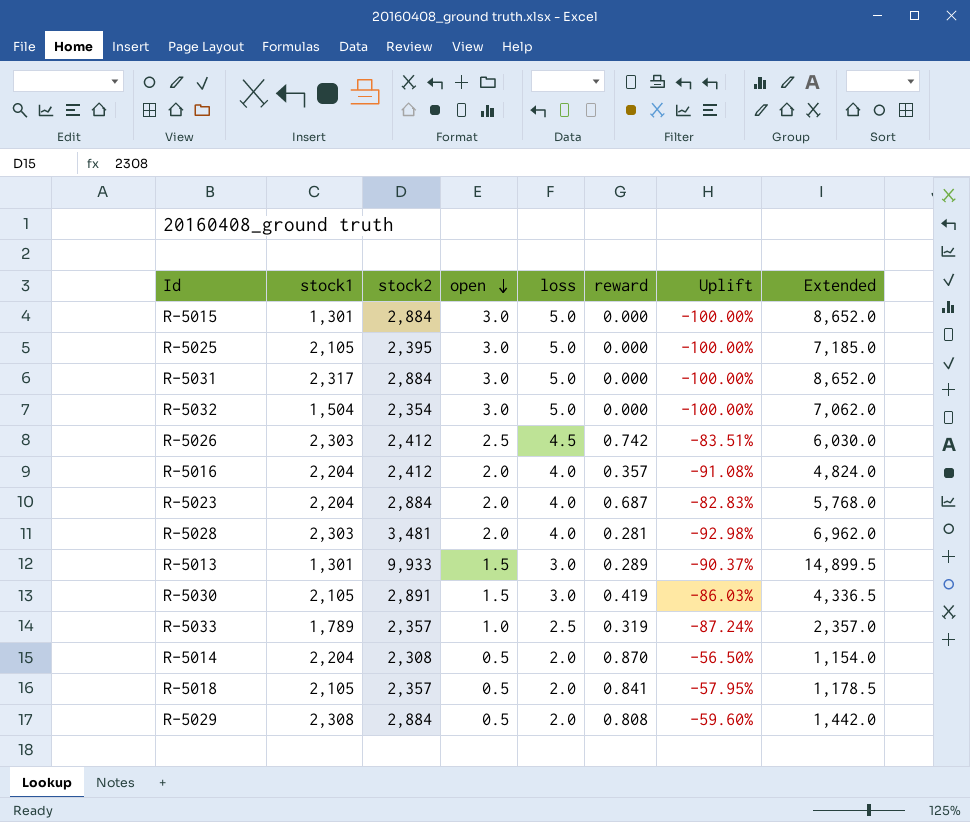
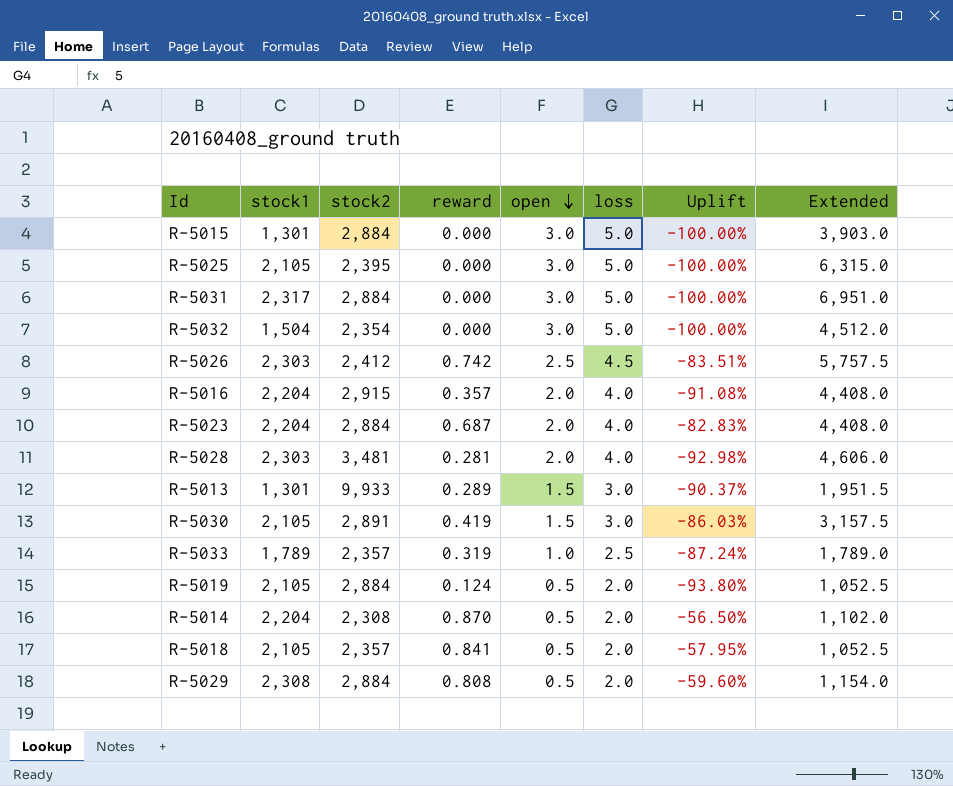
column reward | position: 6 -> 4
column Extended | formula: [stock2] * [open] -> [stock1] * [open]
R-5016 | stock2: 2,412 -> 2,915
row R-5019: none -> 2,105 | 2,884 | 0.124 | 0.5 | 2.0 | -93.80% | 1,052.5

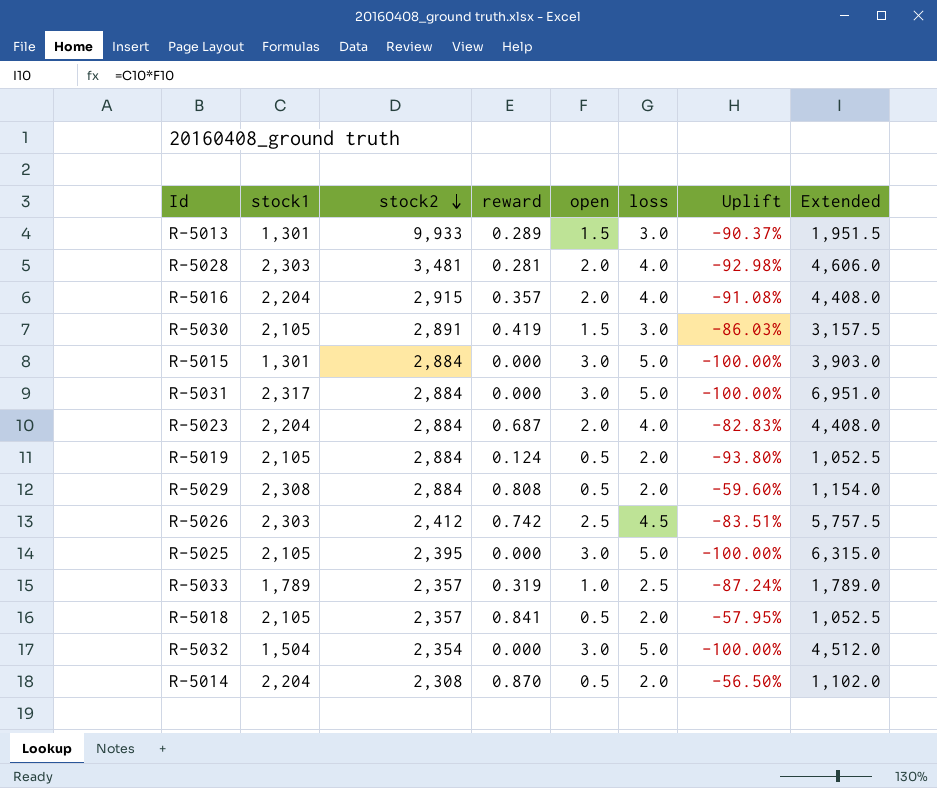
row order: open descending -> stock2 descending

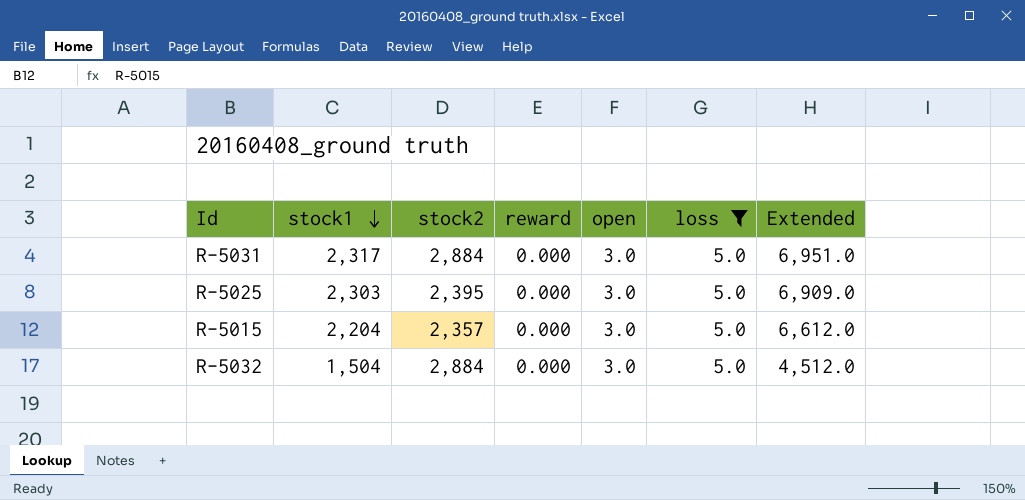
filter: none -> loss = 5.0
row order: stock2 descending -> stock1 descending
column Uplift | formula: ([reward] - [loss]) / [loss] -> none
R-5025 | stock1: 2,105 -> 2,303
R-5025 | Extended: 6,315.0 -> 6,909.0
R-5015 | stock1: 1,301 -> 2,204
R-5015 | stock2: 2,884 -> 2,357
R-5015 | Extended: 3,903.0 -> 6,612.0
R-5032 | stock2: 2,354 -> 2,884

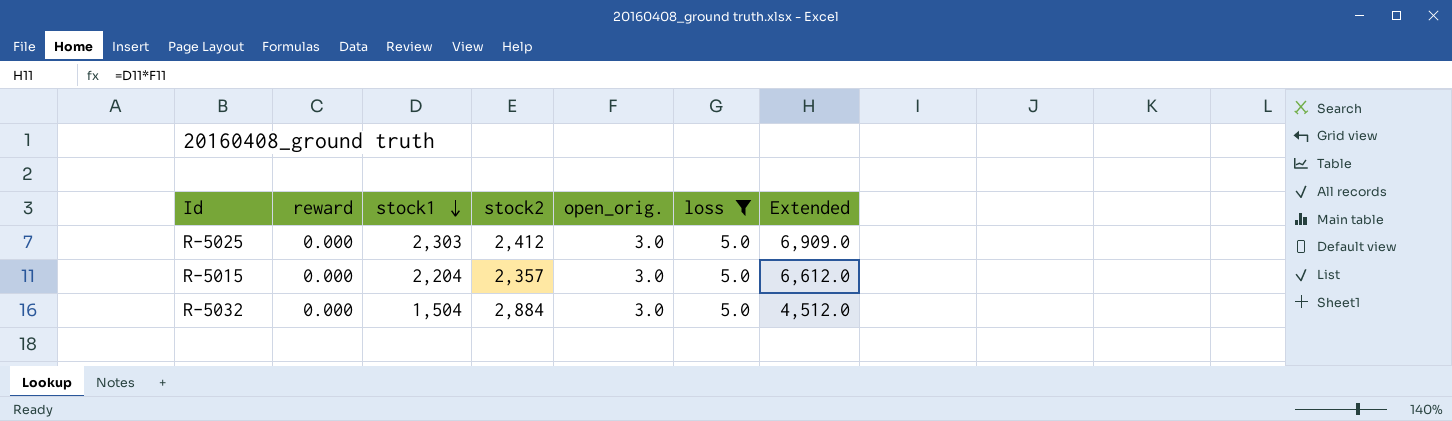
column reward | position: 4 -> 2
column name: open -> open_orig.
row R-5031: 2,317 | 2,884 | 0.000 | 3.0 | 5.0 | 6,951.0 -> none
R-5025 | stock2: 2,395 -> 2,412

